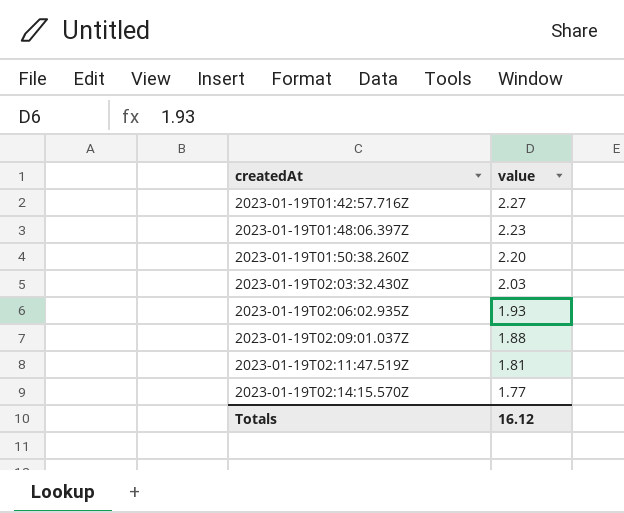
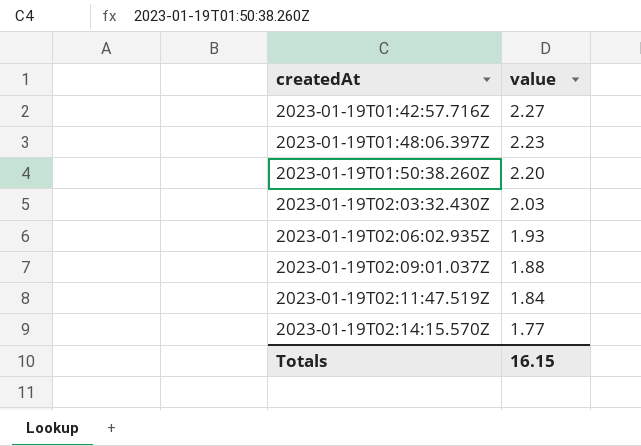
2023-01-19T02:11:47.519Z | value: 1.81 -> 1.84
Totals | value: 16.12 -> 16.15

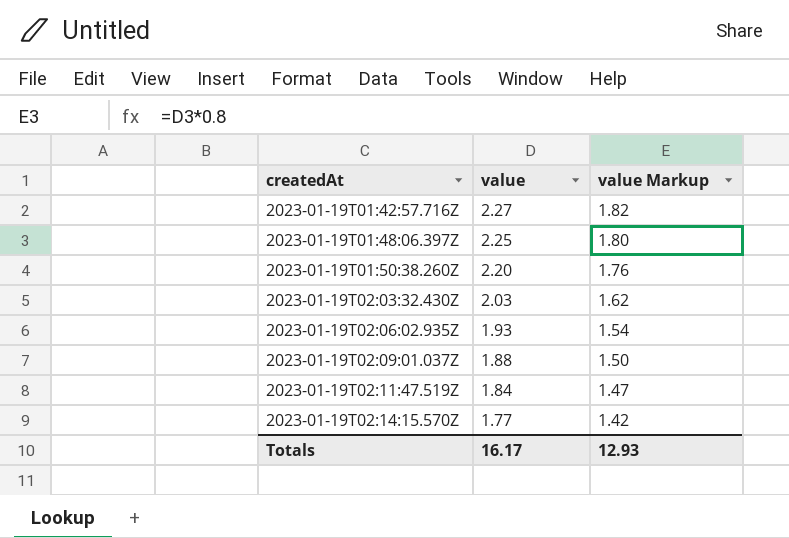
column value Markup | formula: none -> [value] * 0.8
2023-01-19T01:48:06.397Z | value: 2.23 -> 2.25
Totals | value: 16.15 -> 16.17

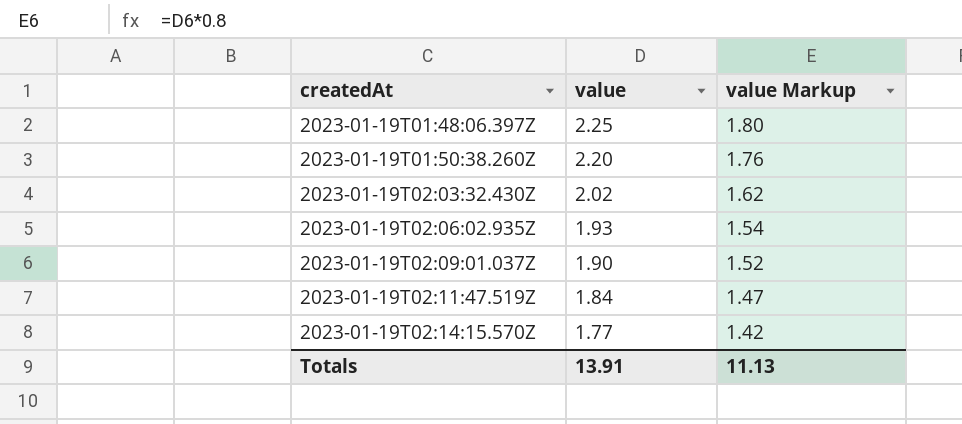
row 2023-01-19T01:42:57.716Z: 2.27 | 1.82 -> none
2023-01-19T02:03:32.430Z | value: 2.03 -> 2.02
2023-01-19T02:09:01.037Z | value: 1.88 -> 1.90
2023-01-19T02:09:01.037Z | value Markup: 1.50 -> 1.52
Totals | value: 16.17 -> 13.91
Totals | value Markup: 12.93 -> 11.13

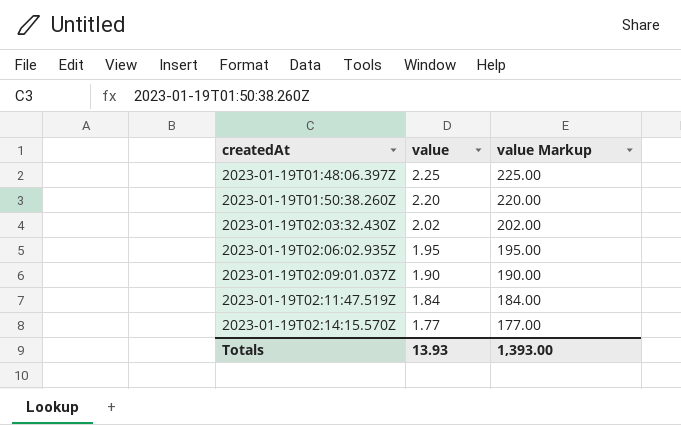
column value Markup | formula: [value] * 0.8 -> [value] * 100
2023-01-19T02:06:02.935Z | value: 1.93 -> 1.95
Totals | value: 13.91 -> 13.93
Totals | value Markup: 11.13 -> 1,393.00

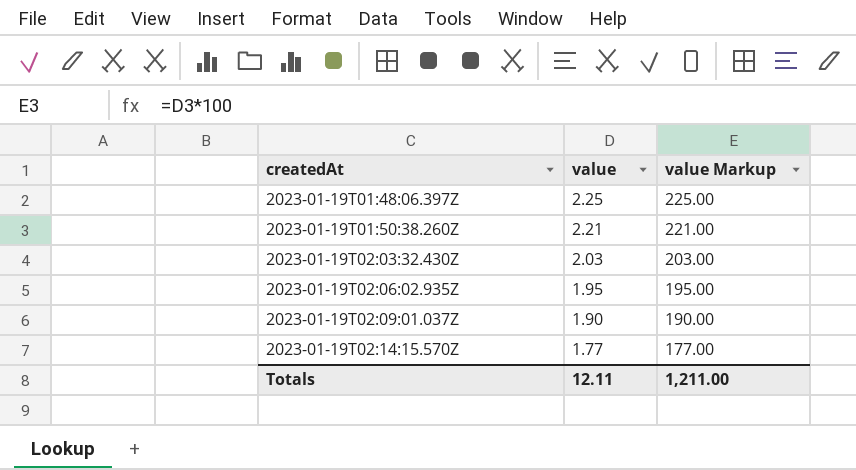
row 2023-01-19T02:11:47.519Z: 1.84 | 184.00 -> none
2023-01-19T01:50:38.260Z | value: 2.20 -> 2.21
2023-01-19T01:50:38.260Z | value Markup: 220.00 -> 221.00
2023-01-19T02:03:32.430Z | value: 2.02 -> 2.03
2023-01-19T02:03:32.430Z | value Markup: 202.00 -> 203.00
Totals | value: 13.93 -> 12.11
Totals | value Markup: 1,393.00 -> 1,211.00

